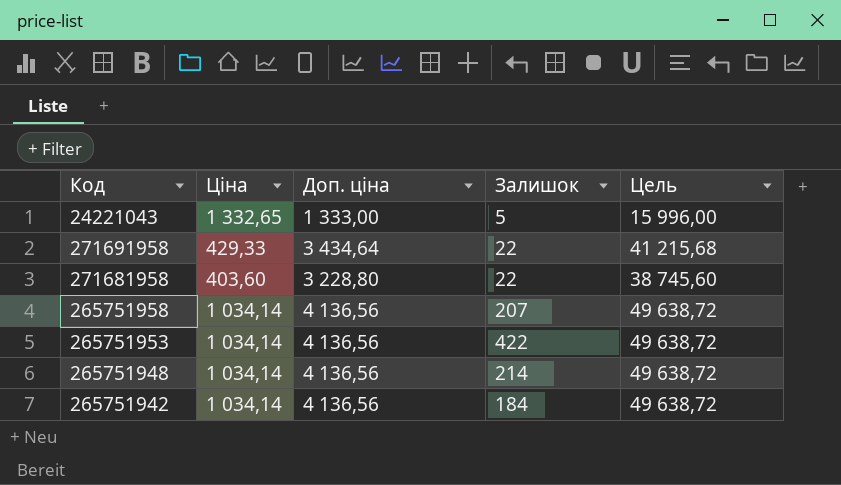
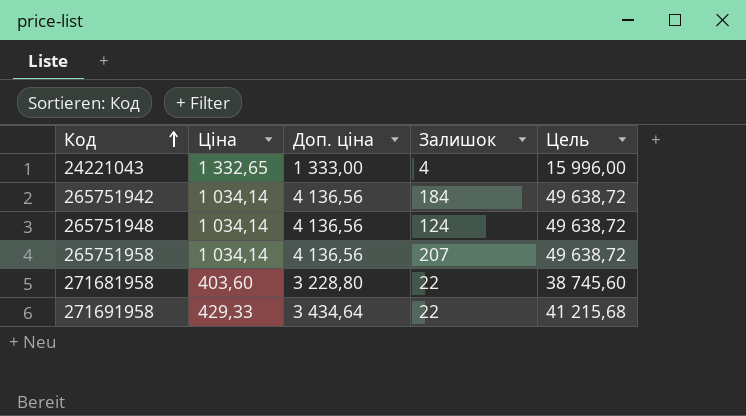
row order: none -> Код ascending
row 265751953: 1 034,14 | 4 136,56 | 422 | 49 638,72 -> none
24221043 | Залишок: 5 -> 4
265751948 | Залишок: 214 -> 124

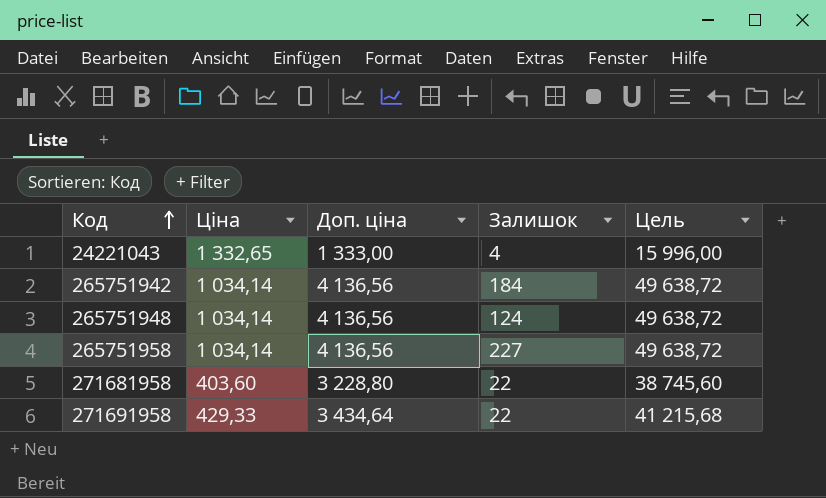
265751958 | Залишок: 207 -> 227

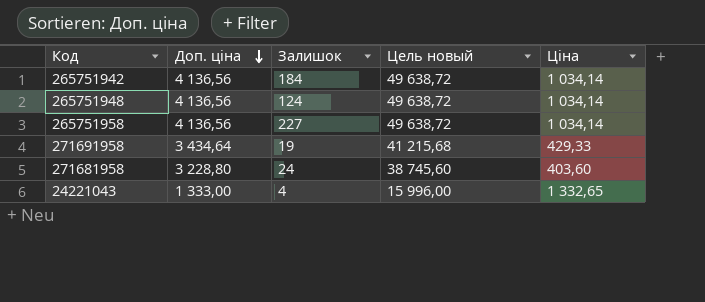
row order: Код ascending -> Доп. ціна descending
column name: Цель -> Цель новый
column Ціна | position: 2 -> 5
271691958 | Залишок: 22 -> 19
271681958 | Залишок: 22 -> 24

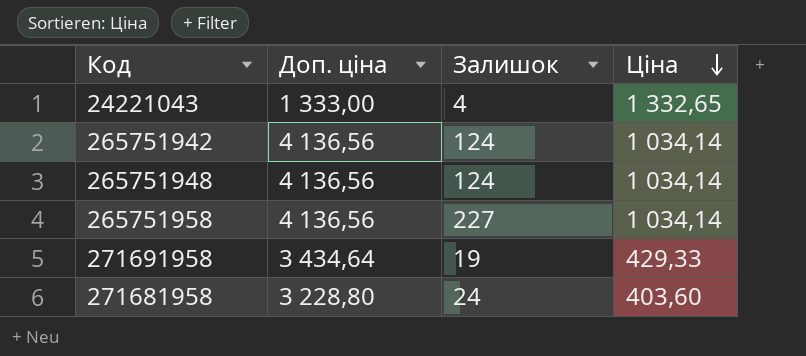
row order: Доп. ціна descending -> Ціна descending
column Цель новый | formula: [Доп. ціна] * 12 -> none
265751942 | Залишок: 184 -> 124

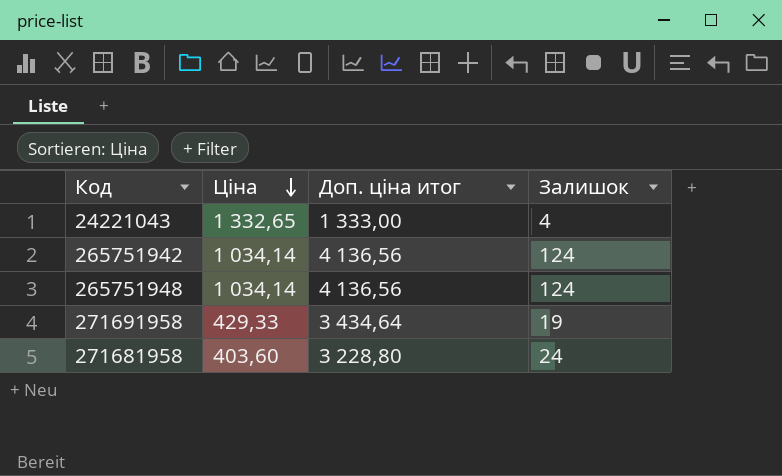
column Ціна | position: 4 -> 2
column name: Доп. ціна -> Доп. ціна итог
row 265751958: 4 136,56 | 227 | 1 034,14 -> none

